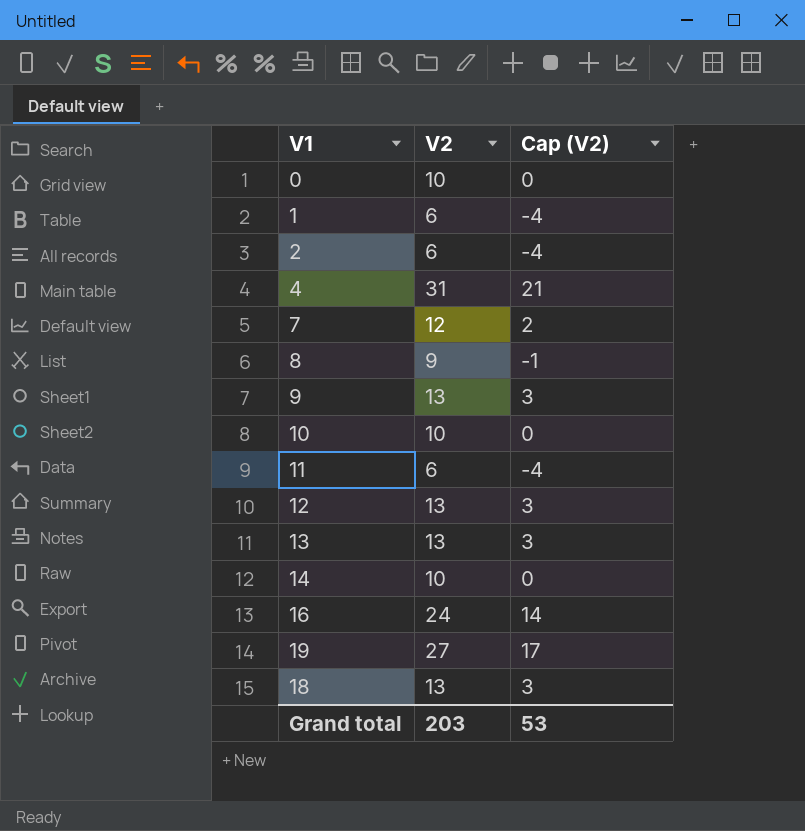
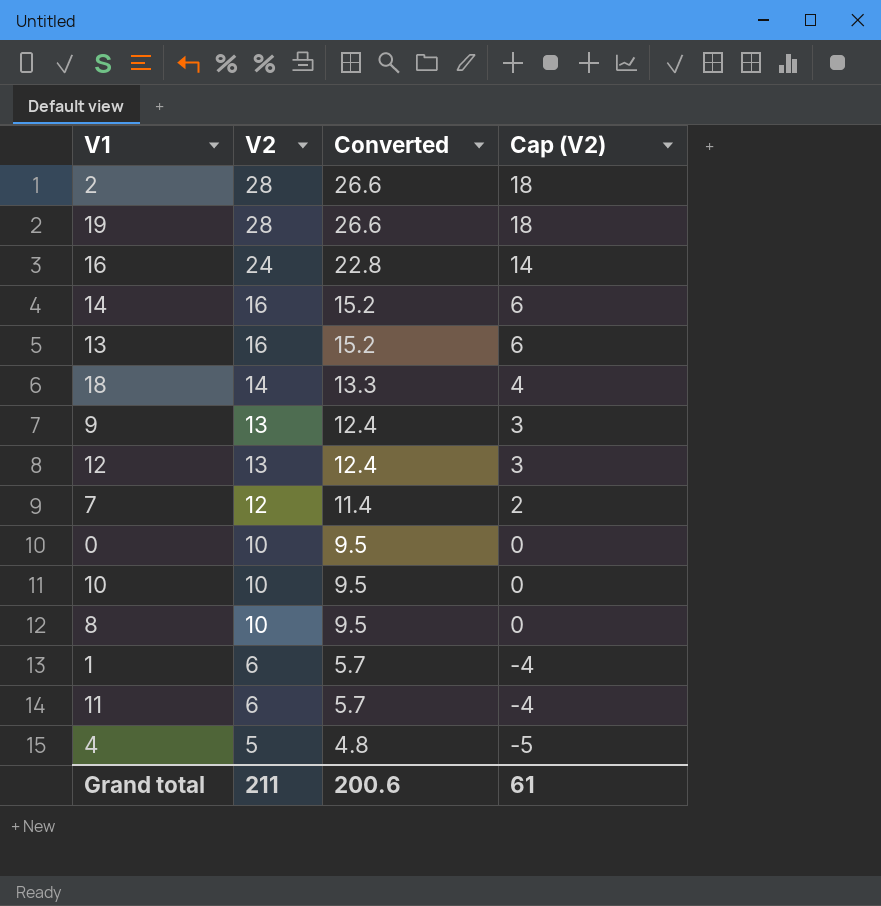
row order: none -> V2 descending
column Converted | formula: none -> [V2] * 0.95
2 | V2: 6 -> 28
2 | Cap (V2): -4 -> 18
19 | V2: 27 -> 28
19 | Cap (V2): 17 -> 18
14 | V2: 10 -> 16
14 | Cap (V2): 0 -> 6
13 | V2: 13 -> 16
13 | Cap (V2): 3 -> 6
18 | V2: 13 -> 14
18 | Cap (V2): 3 -> 4
8 | V2: 9 -> 10
8 | Cap (V2): -1 -> 0
4 | V2: 31 -> 5
4 | Cap (V2): 21 -> -5
Grand total | V2: 203 -> 211
Grand total | Cap (V2): 53 -> 61

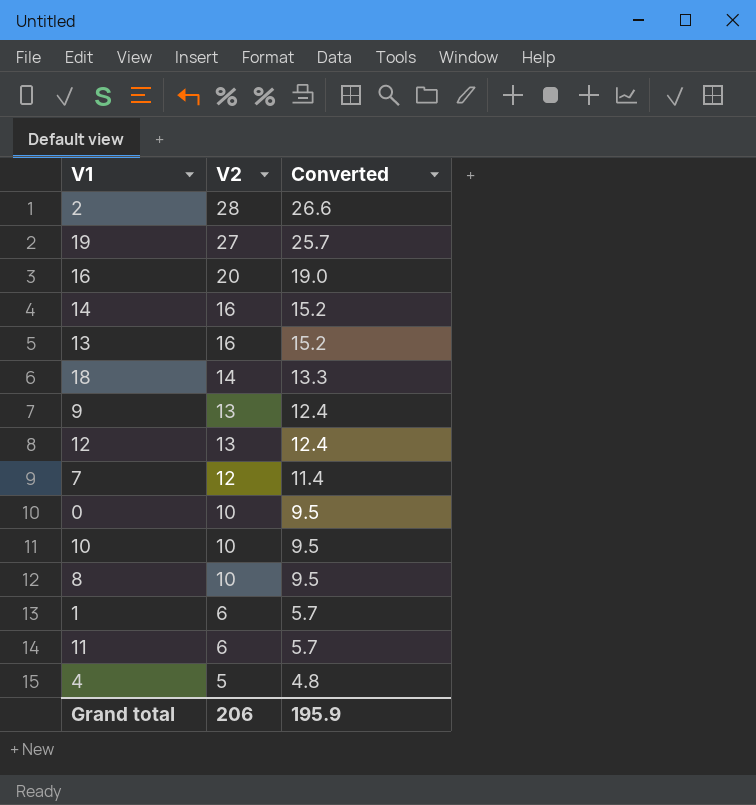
column Cap (V2) | formula: [V2] - 10 -> none
19 | V2: 28 -> 27
19 | Converted: 26.6 -> 25.7
16 | V2: 24 -> 20
16 | Converted: 22.8 -> 19.0
Grand total | V2: 211 -> 206
Grand total | Converted: 200.6 -> 195.9

